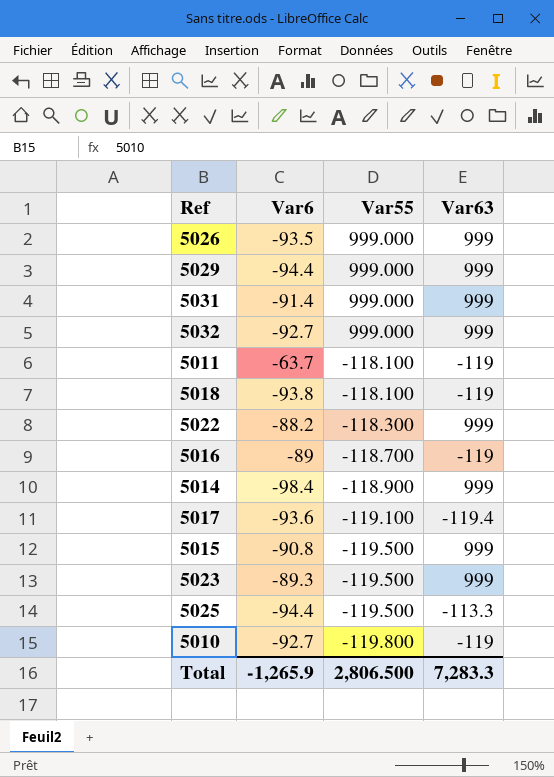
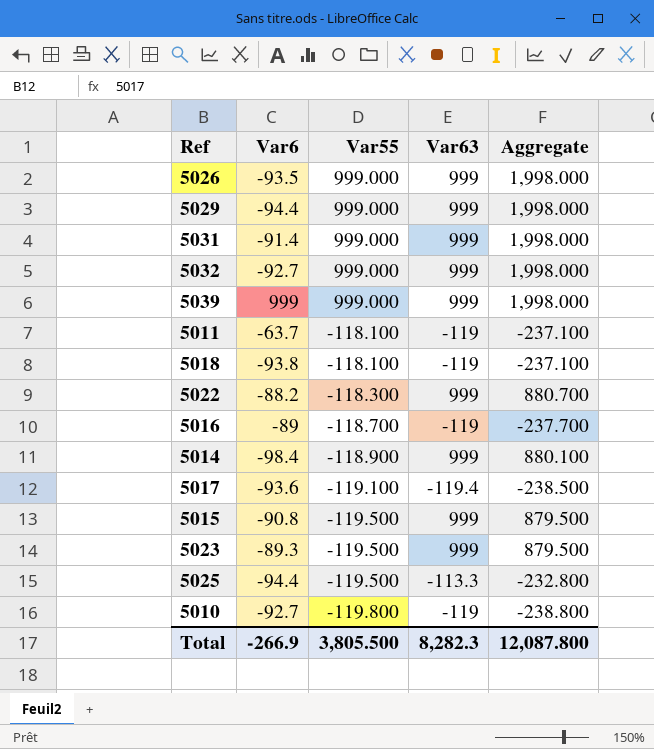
column Aggregate | formula: none -> [Var55] + [Var63]
row 5039: none -> 999 | 999.000 | 999 | 1,998.000
Total | Var6: -1,265.9 -> -266.9
Total | Var55: 2,806.500 -> 3,805.500
Total | Var63: 7,283.3 -> 8,282.3

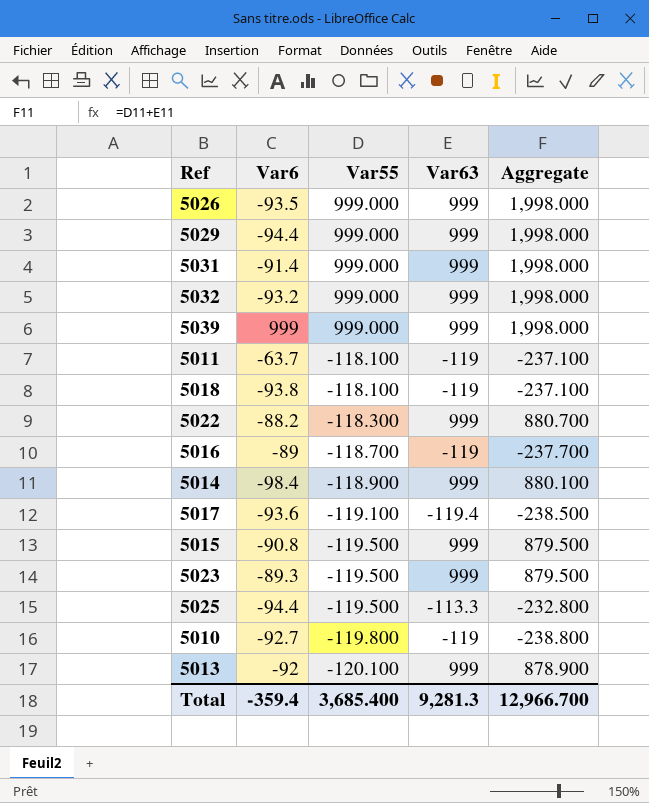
5032 | Var6: -92.7 -> -93.2
row 5013: none -> -92 | -120.100 | 999 | 878.900
Total | Var6: -266.9 -> -359.4
Total | Var55: 3,805.500 -> 3,685.400
Total | Var63: 8,282.3 -> 9,281.3
Total | Aggregate: 12,087.800 -> 12,966.700

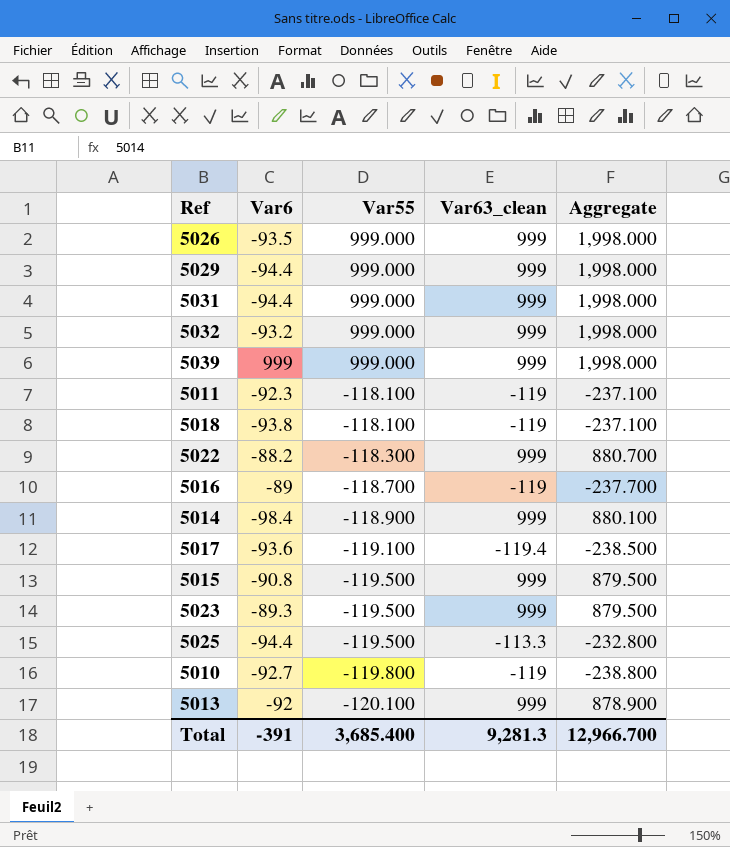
column name: Var63 -> Var63_clean
5031 | Var6: -91.4 -> -94.4
5011 | Var6: -63.7 -> -92.3
Total | Var6: -359.4 -> -391

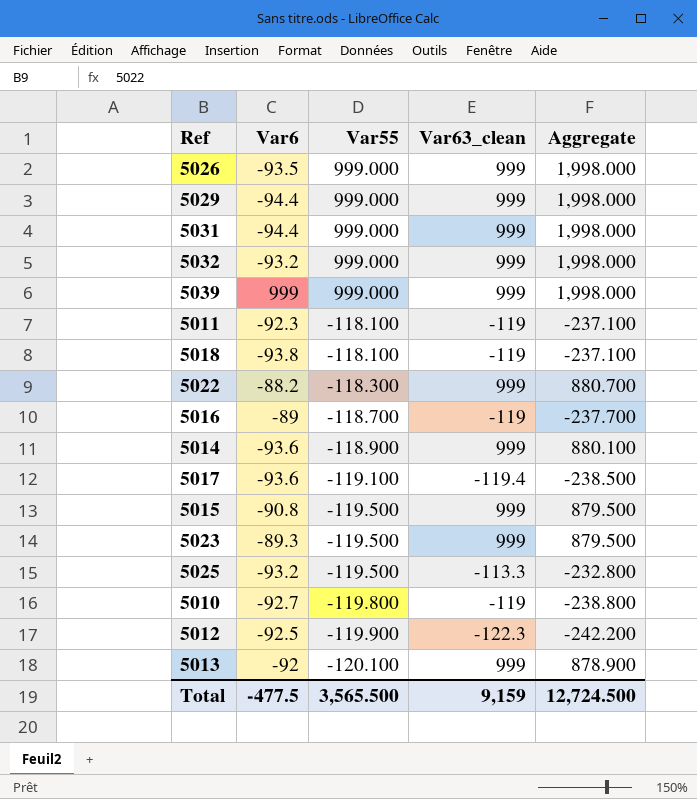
5014 | Var6: -98.4 -> -93.6
5025 | Var6: -94.4 -> -93.2
row 5012: none -> -92.5 | -119.900 | -122.3 | -242.200
Total | Var6: -391 -> -477.5
Total | Var55: 3,685.400 -> 3,565.500
Total | Var63_clean: 9,281.3 -> 9,159
Total | Aggregate: 12,966.700 -> 12,724.500

